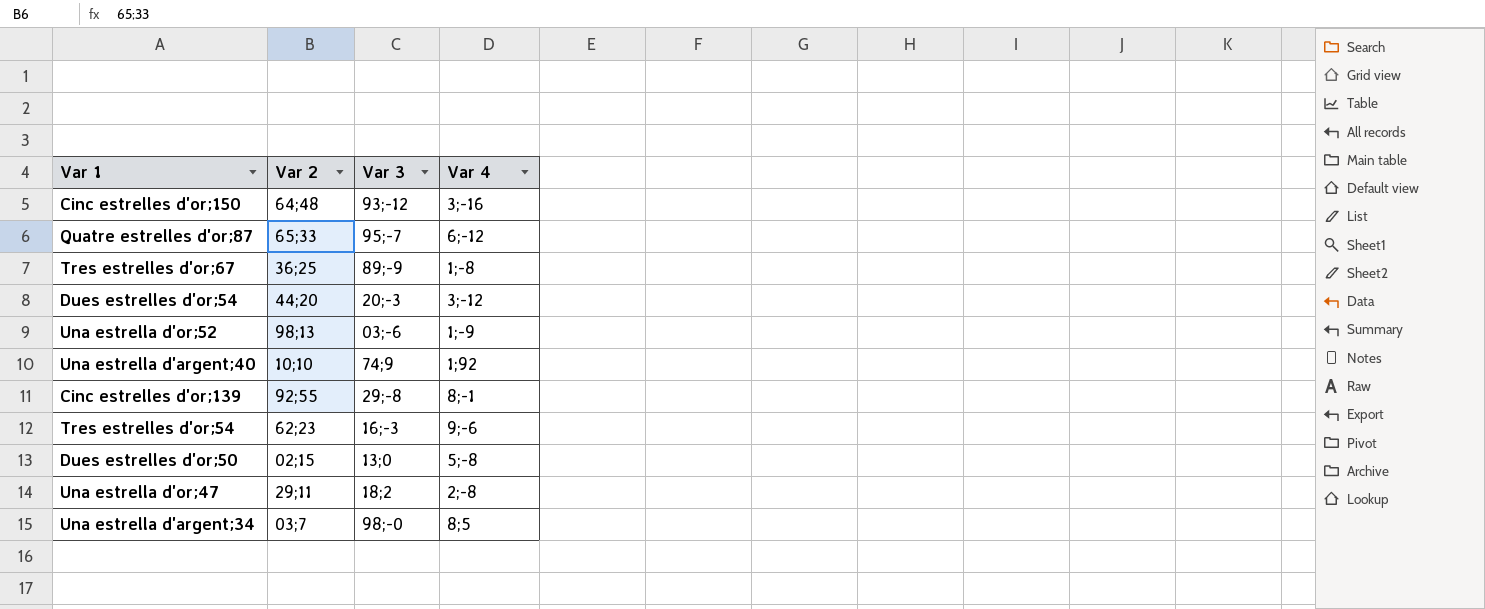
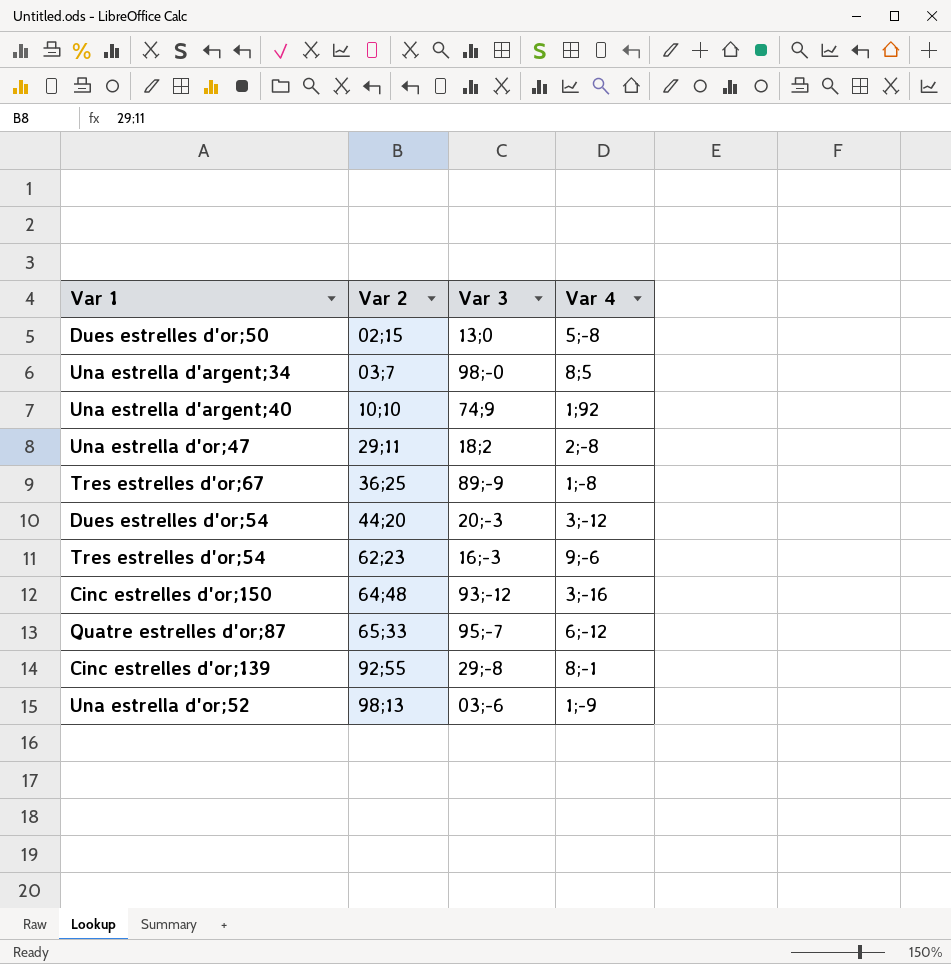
row order: none -> Var 2 ascending

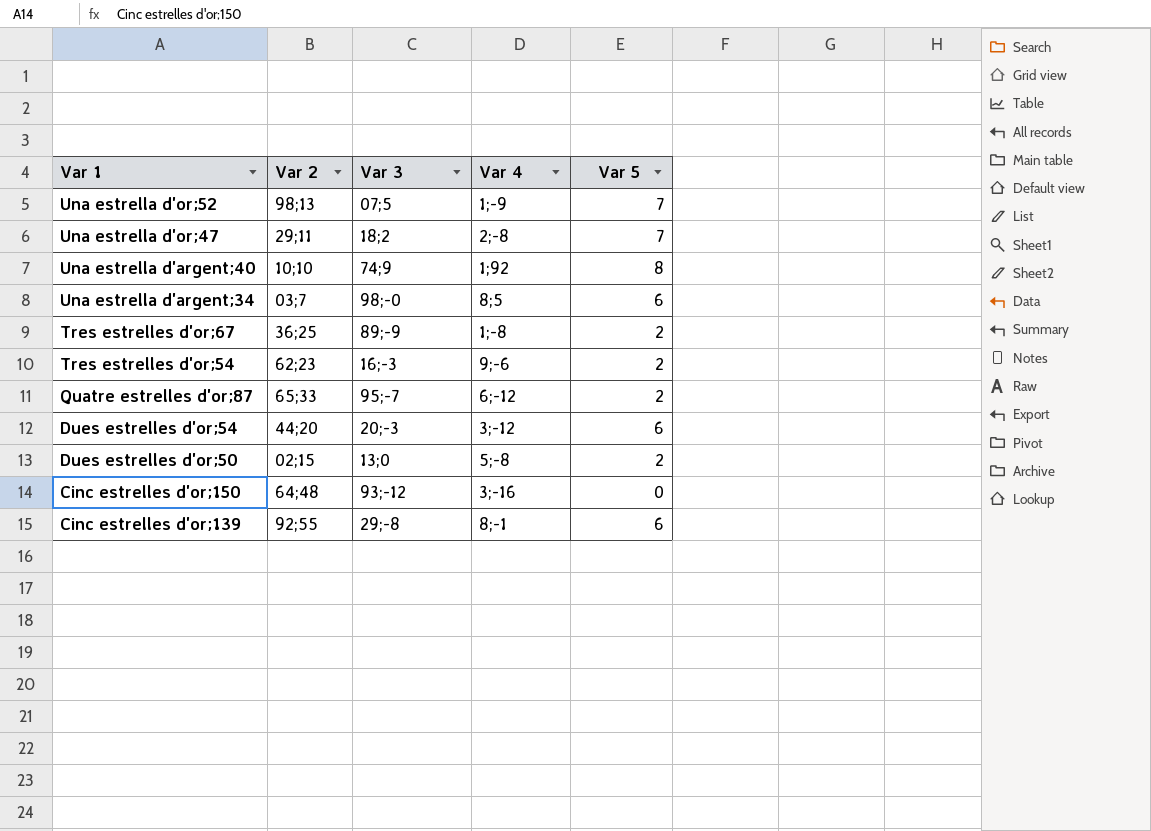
row order: Var 2 ascending -> Var 1 descending
column Var 5 | position: none -> 5
Una estrella d'or;52 | Var 3: 03;-6 -> 07;5

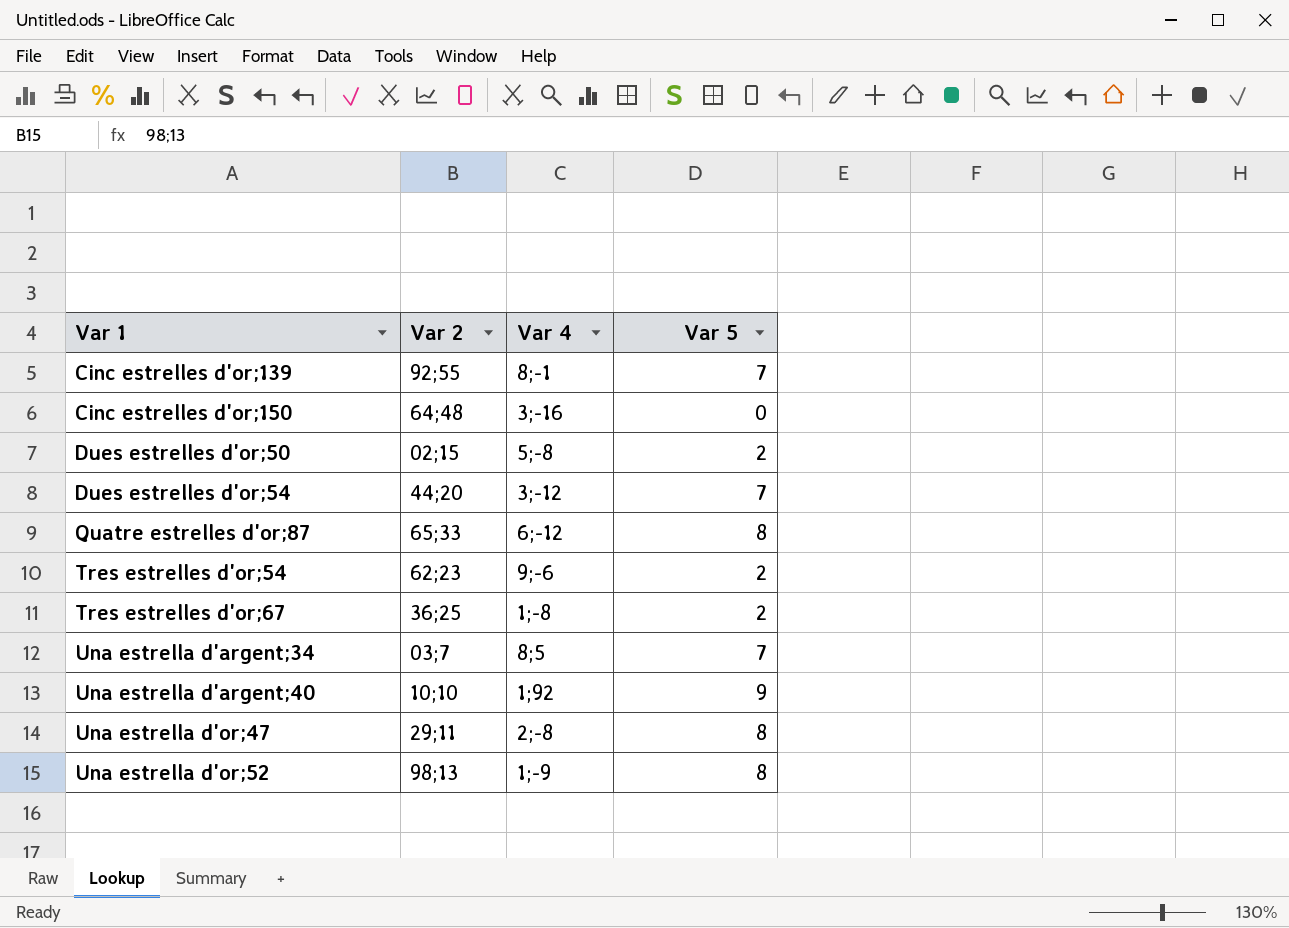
row order: Var 1 descending -> Var 1 ascending
column Var 3 | position: 3 -> none
Cinc estrelles d'or;139 | Var 5: 6 -> 7
Dues estrelles d'or;54 | Var 5: 6 -> 7
Quatre estrelles d'or;87 | Var 5: 2 -> 8
Una estrella d'argent;34 | Var 5: 6 -> 7
Una estrella d'argent;40 | Var 5: 8 -> 9
Una estrella d'or;47 | Var 5: 7 -> 8
Una estrella d'or;52 | Var 5: 7 -> 8

